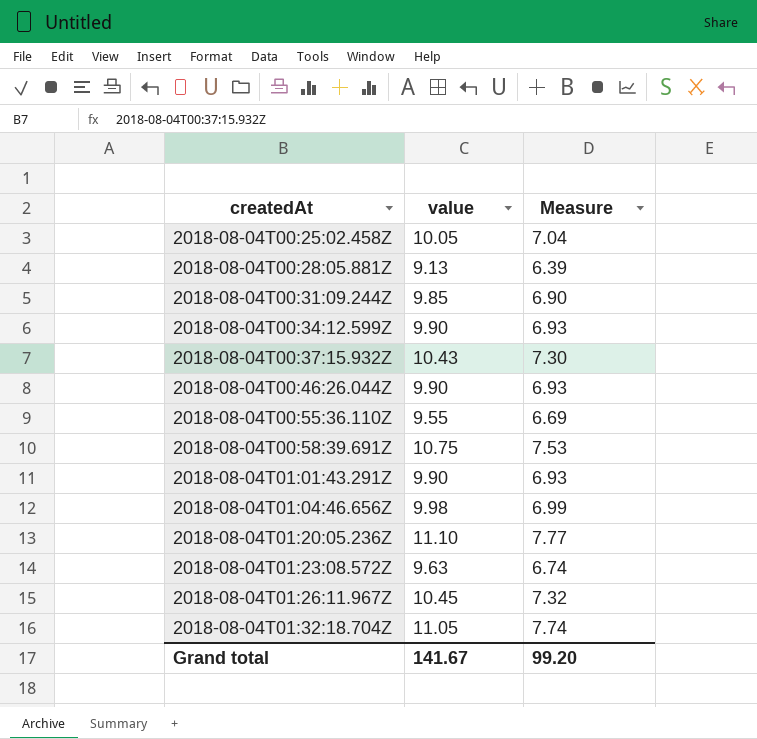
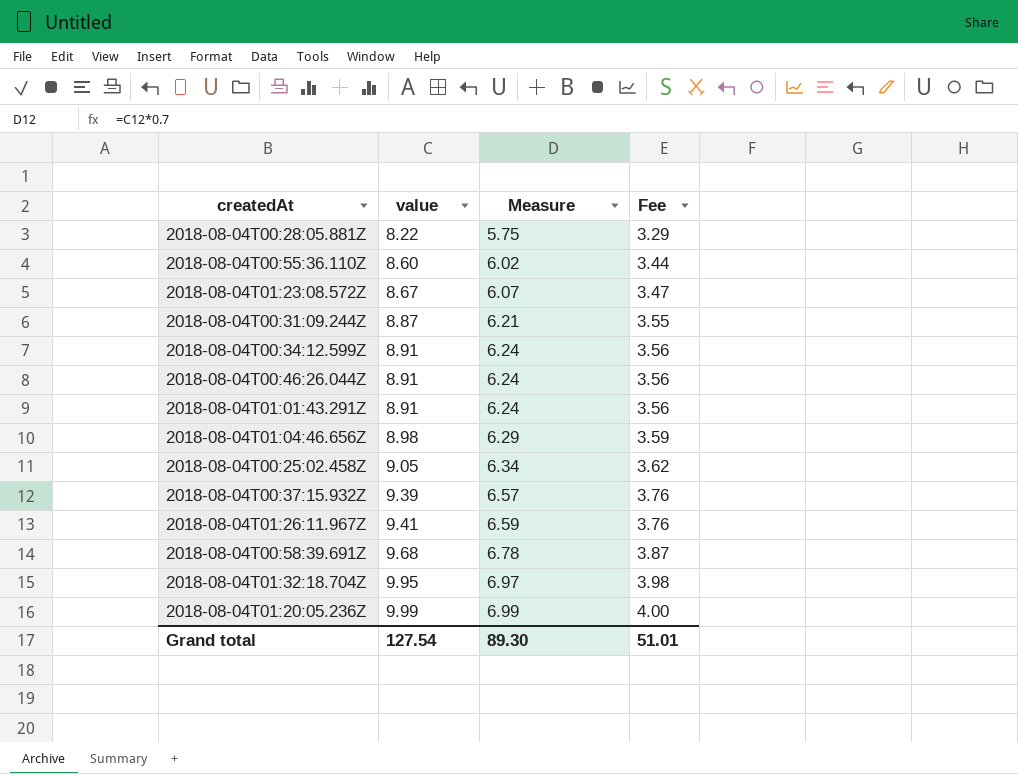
row order: createdAt ascending -> value ascending
column Fee | formula: none -> [value] * 0.4
2018-08-04T00:28:05.881Z | value: 9.13 -> 8.22
2018-08-04T00:28:05.881Z | Measure: 6.39 -> 5.75
2018-08-04T00:55:36.110Z | value: 9.55 -> 8.60
2018-08-04T00:55:36.110Z | Measure: 6.69 -> 6.02
2018-08-04T01:23:08.572Z | value: 9.63 -> 8.67
2018-08-04T01:23:08.572Z | Measure: 6.74 -> 6.07
2018-08-04T00:31:09.244Z | value: 9.85 -> 8.87
2018-08-04T00:31:09.244Z | Measure: 6.90 -> 6.21
2018-08-04T00:34:12.599Z | value: 9.90 -> 8.91
2018-08-04T00:34:12.599Z | Measure: 6.93 -> 6.24
2018-08-04T00:46:26.044Z | value: 9.90 -> 8.91
2018-08-04T00:46:26.044Z | Measure: 6.93 -> 6.24
2018-08-04T01:01:43.291Z | value: 9.90 -> 8.91
2018-08-04T01:01:43.291Z | Measure: 6.93 -> 6.24
2018-08-04T01:04:46.656Z | value: 9.98 -> 8.98
2018-08-04T01:04:46.656Z | Measure: 6.99 -> 6.29
2018-08-04T00:25:02.458Z | value: 10.05 -> 9.05
2018-08-04T00:25:02.458Z | Measure: 7.04 -> 6.34
2018-08-04T00:37:15.932Z | value: 10.43 -> 9.39
2018-08-04T00:37:15.932Z | Measure: 7.30 -> 6.57
2018-08-04T01:26:11.967Z | value: 10.45 -> 9.41
2018-08-04T01:26:11.967Z | Measure: 7.32 -> 6.59
2018-08-04T00:58:39.691Z | value: 10.75 -> 9.68
2018-08-04T00:58:39.691Z | Measure: 7.53 -> 6.78
2018-08-04T01:32:18.704Z | value: 11.05 -> 9.95
2018-08-04T01:32:18.704Z | Measure: 7.74 -> 6.97
2018-08-04T01:20:05.236Z | value: 11.10 -> 9.99
2018-08-04T01:20:05.236Z | Measure: 7.77 -> 6.99
Grand total | value: 141.67 -> 127.54
Grand total | Measure: 99.20 -> 89.30

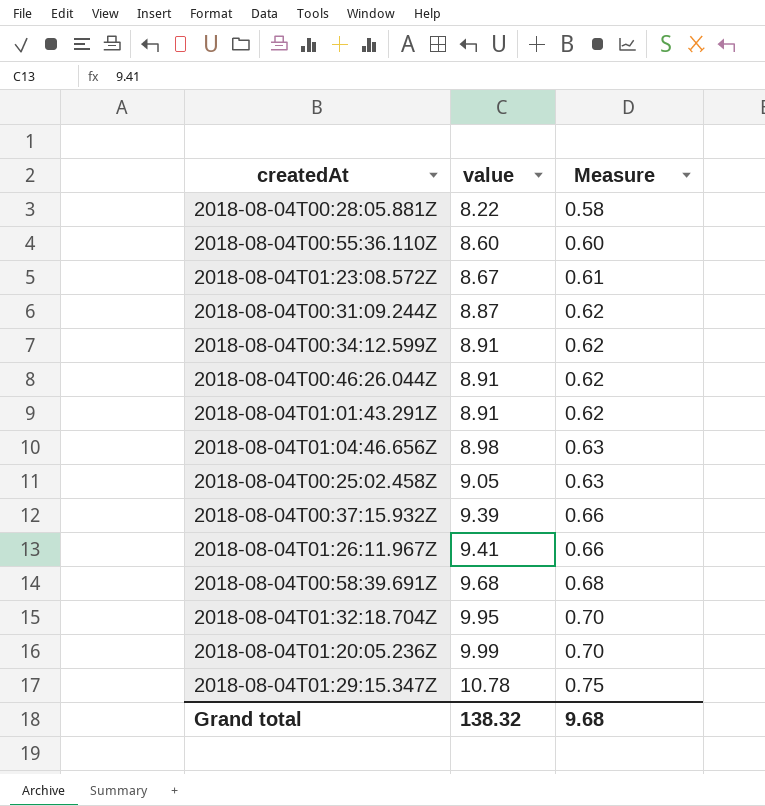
column Fee | formula: [value] * 0.4 -> none
column Measure | formula: [value] * 0.7 -> [value] * 0.07
row 2018-08-04T01:29:15.347Z: none -> 10.78 | 0.75
Grand total | value: 127.54 -> 138.32
Grand total | Measure: 89.30 -> 9.68

